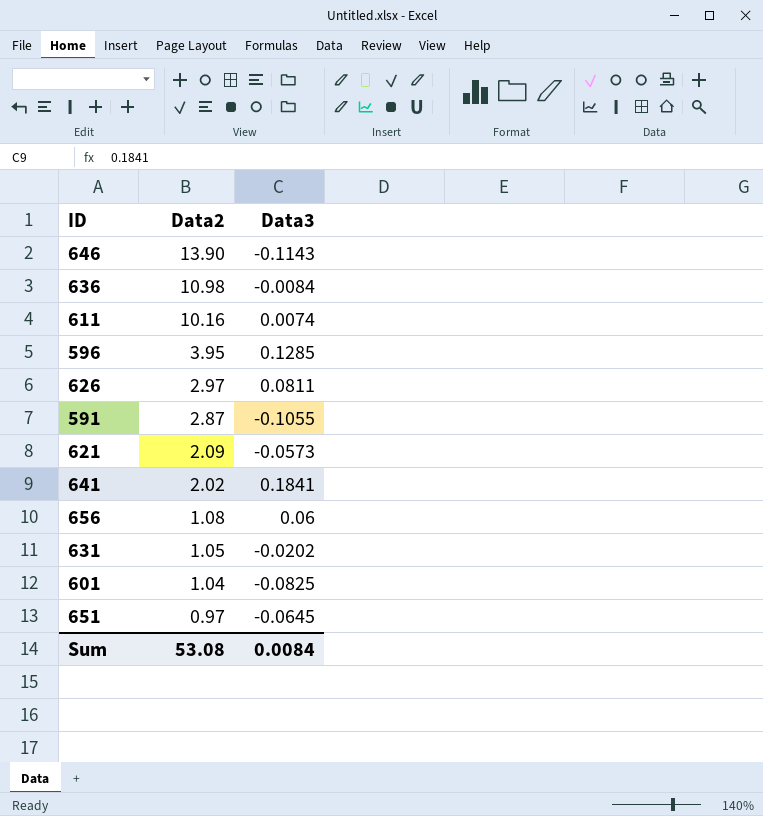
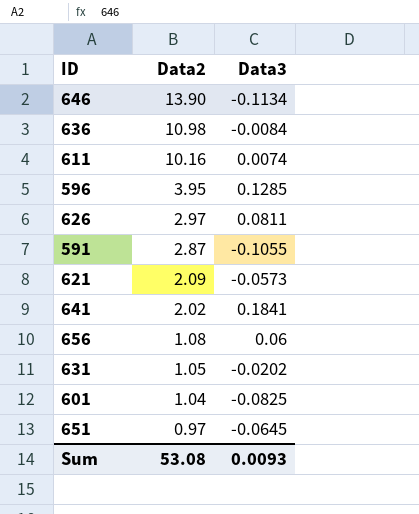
646 | Data3: -0.1143 -> -0.1134
Sum | Data3: 0.0084 -> 0.0093

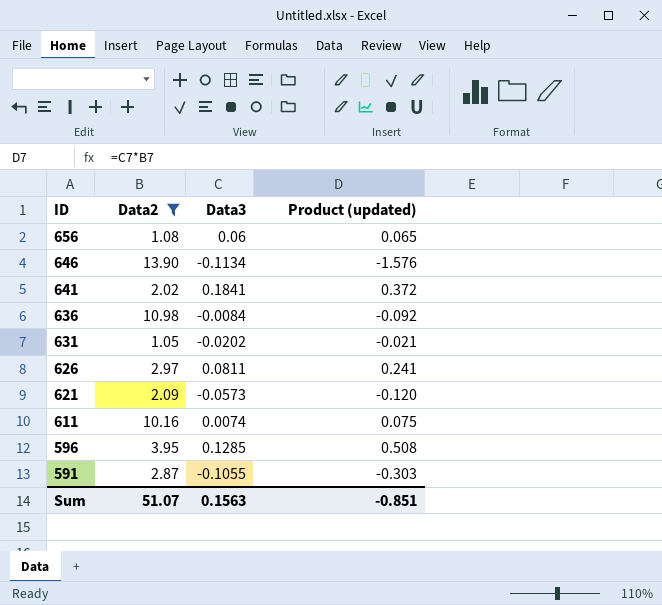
filter: none -> Data2 >= 1.05
row order: Data2 descending -> ID descending
column Product (updated) | formula: none -> [Data2] * [Data3]
Sum | Data2: 53.08 -> 51.07
Sum | Data3: 0.0093 -> 0.1563

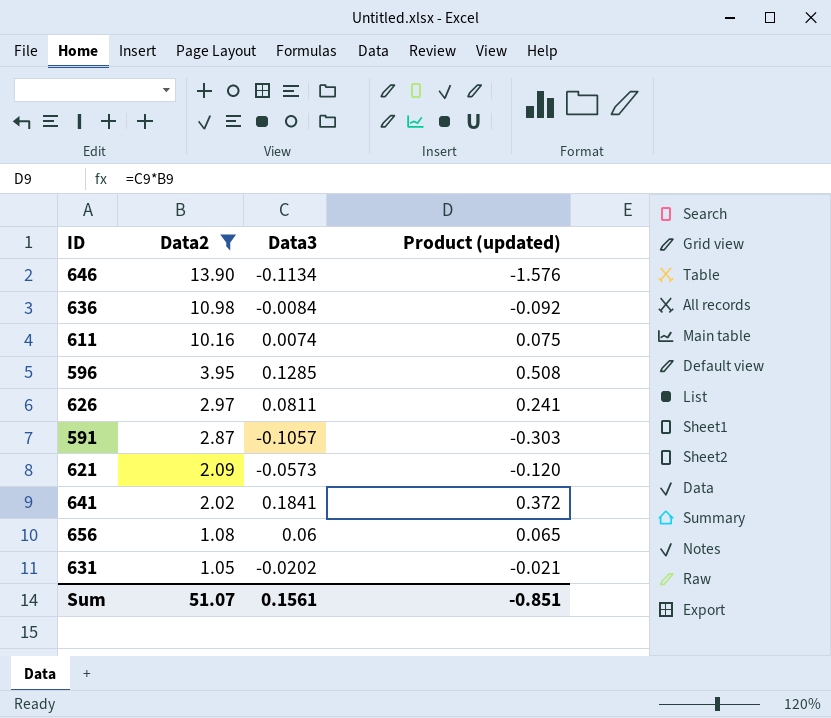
row order: ID descending -> Data2 descending
591 | Data3: -0.1055 -> -0.1057
Sum | Data3: 0.1563 -> 0.1561

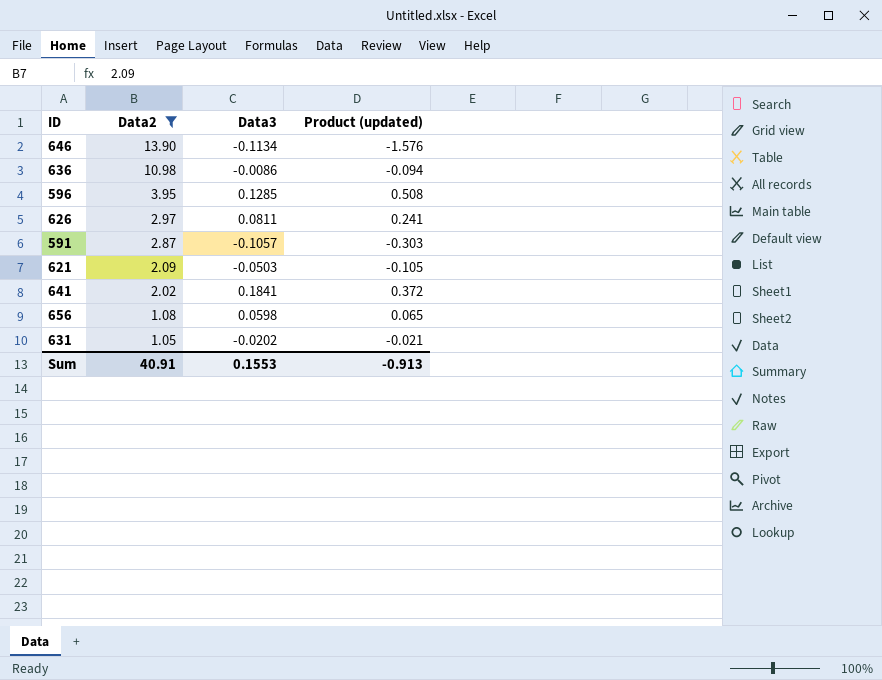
row 611: 10.16 | 0.0074 | 0.075 -> none
636 | Data3: -0.0084 -> -0.0086
636 | Product (updated): -0.092 -> -0.094
621 | Data3: -0.0573 -> -0.0503
621 | Product (updated): -0.120 -> -0.105
656 | Data3: 0.06 -> 0.0598
Sum | Data2: 51.07 -> 40.91
Sum | Data3: 0.1561 -> 0.1553
Sum | Product (updated): -0.851 -> -0.913

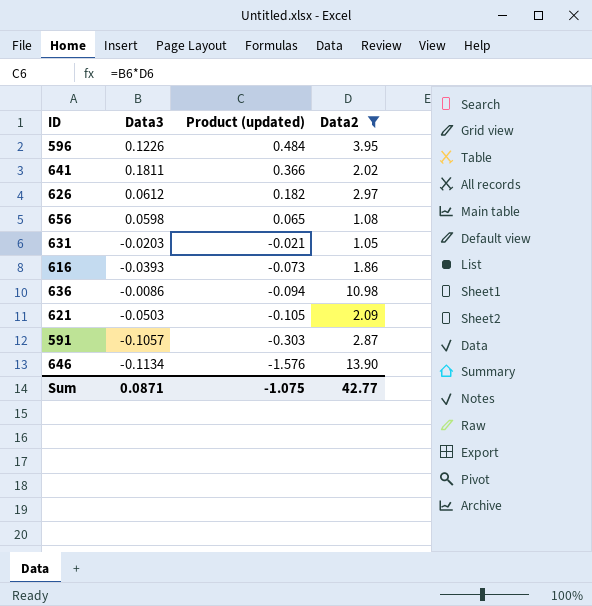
row order: Data2 descending -> Product (updated) descending
column Data2 | position: 2 -> 4
596 | Data3: 0.1285 -> 0.1226
596 | Product (updated): 0.508 -> 0.484
641 | Data3: 0.1841 -> 0.1811
641 | Product (updated): 0.372 -> 0.366
626 | Data3: 0.0811 -> 0.0612
626 | Product (updated): 0.241 -> 0.182
631 | Data3: -0.0202 -> -0.0203
row 616: none -> -0.0393 | -0.073 | 1.86
Sum | Data3: 0.1553 -> 0.0871
Sum | Product (updated): -0.913 -> -1.075
Sum | Data2: 40.91 -> 42.77

